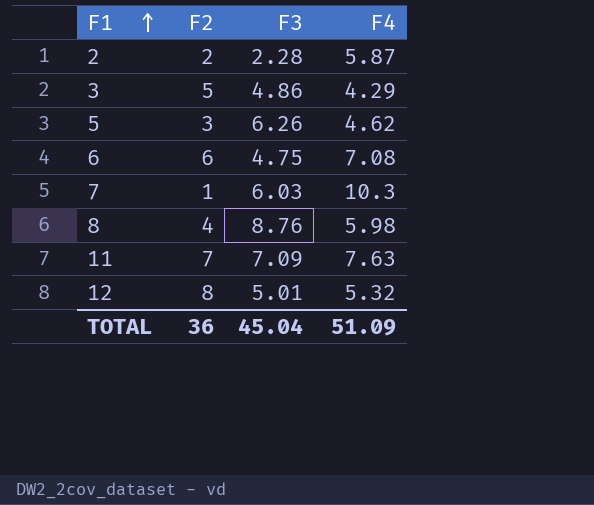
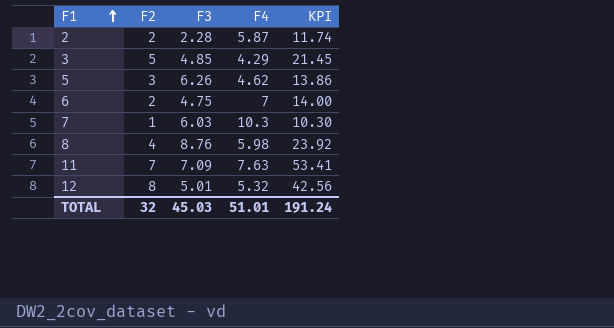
column KPI | formula: none -> [F2] * [F4]
3 | F3: 4.86 -> 4.85
6 | F2: 6 -> 2
6 | F4: 7.08 -> 7
TOTAL | F2: 36 -> 32
TOTAL | F3: 45.04 -> 45.03
TOTAL | F4: 51.09 -> 51.01

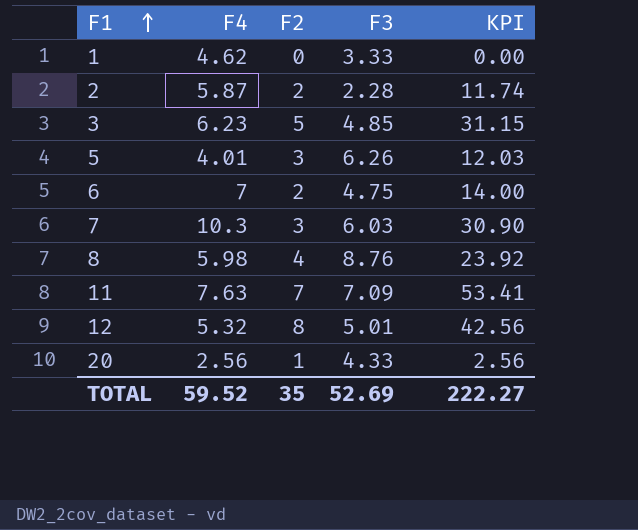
column F4 | position: 4 -> 2
row 1: none -> 4.62 | 0 | 3.33 | 0.00
3 | F4: 4.29 -> 6.23
3 | KPI: 21.45 -> 31.15
5 | F4: 4.62 -> 4.01
5 | KPI: 13.86 -> 12.03
7 | F2: 1 -> 3
7 | KPI: 10.30 -> 30.90
row 20: none -> 2.56 | 1 | 4.33 | 2.56
TOTAL | F4: 51.01 -> 59.52
TOTAL | F2: 32 -> 35
TOTAL | F3: 45.03 -> 52.69
TOTAL | KPI: 191.24 -> 222.27

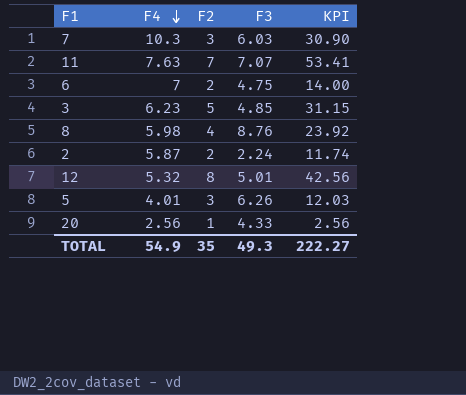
row order: F1 ascending -> F4 descending
row 1: 4.62 | 0 | 3.33 | 0.00 -> none
11 | F3: 7.09 -> 7.07
2 | F3: 2.28 -> 2.24
TOTAL | F4: 59.52 -> 54.9
TOTAL | F3: 52.69 -> 49.3

